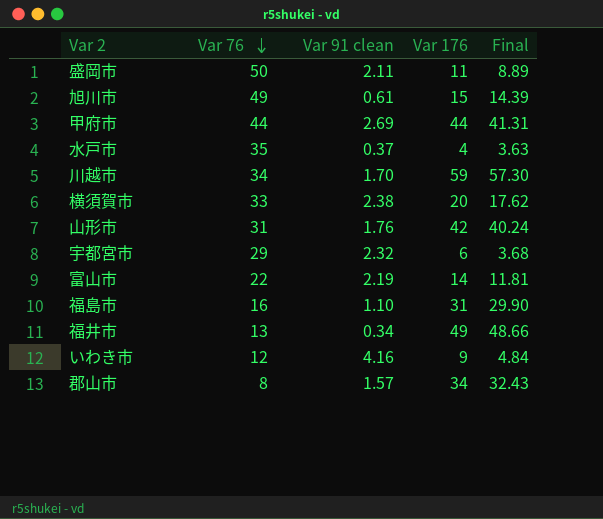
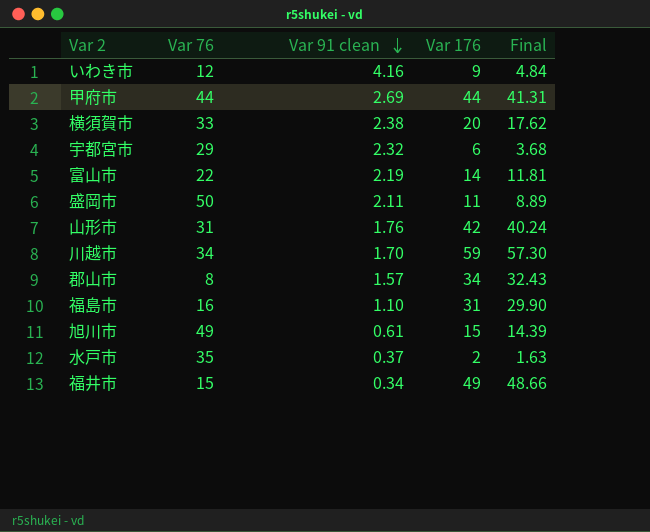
row order: Var 76 descending -> Var 91 clean descending
水戸市 | Var 176: 4 -> 2
水戸市 | Final: 3.63 -> 1.63
福井市 | Var 76: 13 -> 15

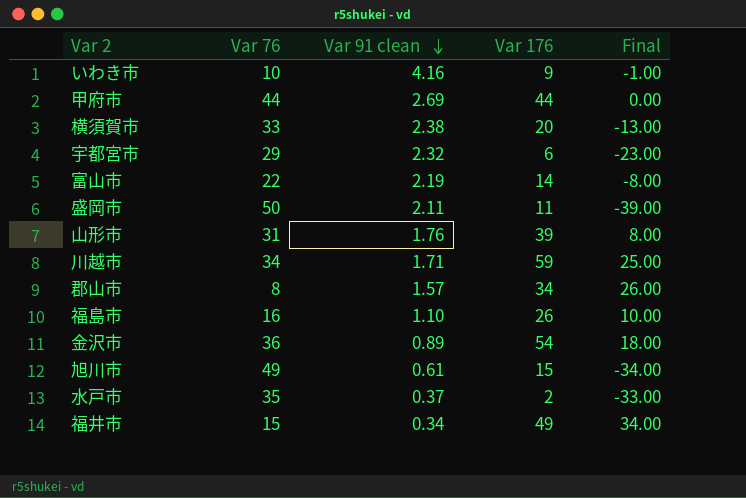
column Final | formula: [Var 176] - [Var 91 clean] -> [Var 176] - [Var 76]
いわき市 | Var 76: 12 -> 10
山形市 | Var 176: 42 -> 39
川越市 | Var 91 clean: 1.70 -> 1.71
福島市 | Var 176: 31 -> 26
row 金沢市: none -> 36 | 0.89 | 54 | 18.00

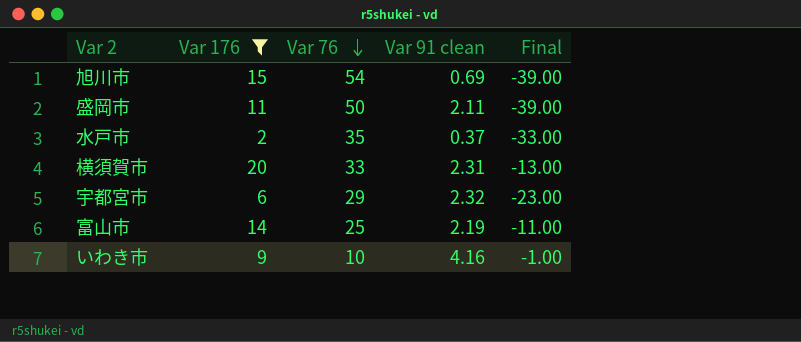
filter: none -> Var 176 <= 20
row order: Var 91 clean descending -> Var 76 descending
column Var 176 | position: 4 -> 2
旭川市 | Var 76: 49 -> 54
旭川市 | Var 91 clean: 0.61 -> 0.69
旭川市 | Final: -34.00 -> -39.00
横須賀市 | Var 91 clean: 2.38 -> 2.31
富山市 | Var 76: 22 -> 25
富山市 | Final: -8.00 -> -11.00

